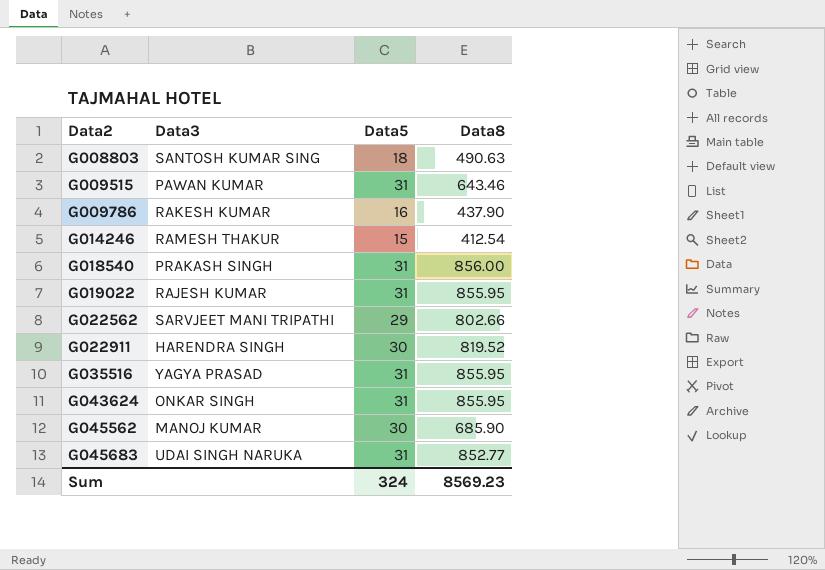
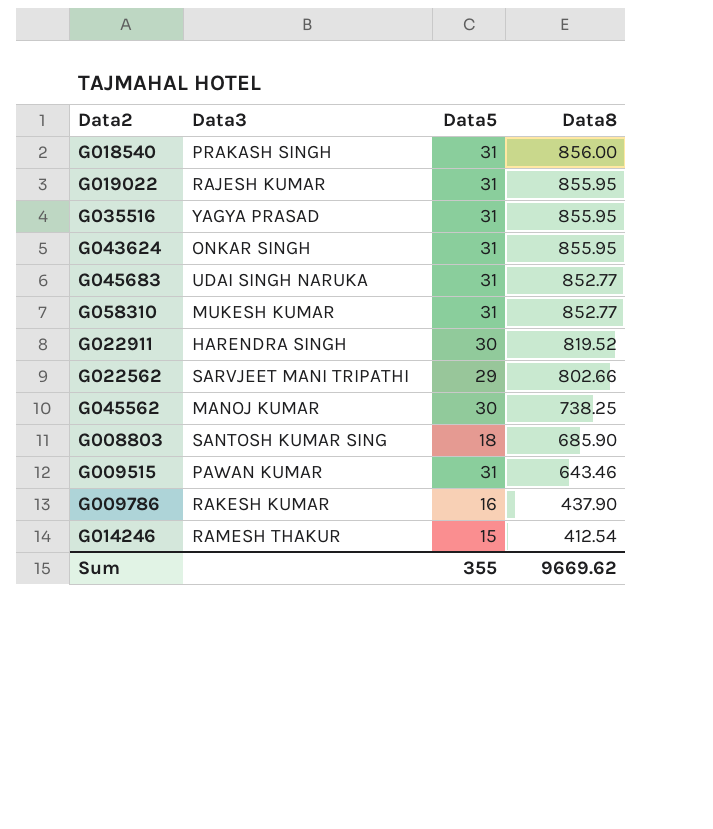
row order: Data2 ascending -> Data8 descending
row G058310: none -> MUKESH KUMAR | 31 | 852.77
G045562 | Data8: 685.90 -> 738.25
G008803 | Data8: 490.63 -> 685.90
Sum | Data5: 324 -> 355
Sum | Data8: 8569.23 -> 9669.62

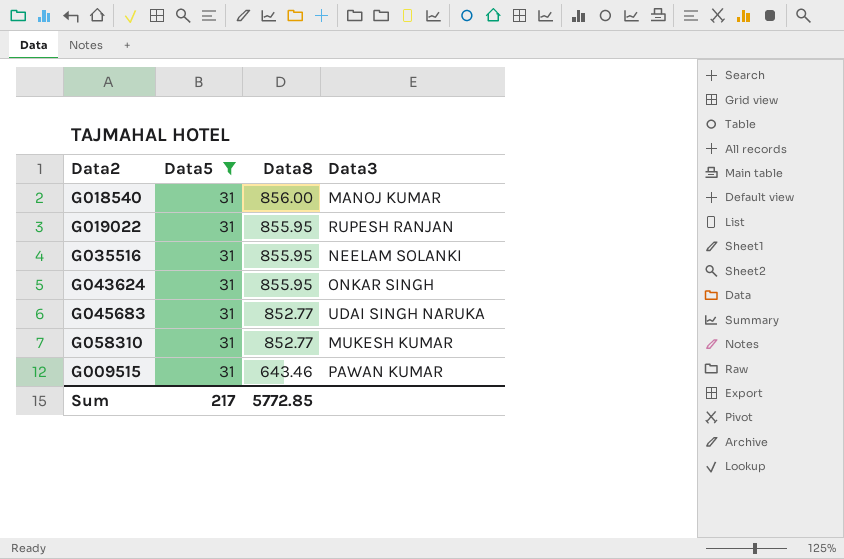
filter: none -> Data5 = 31
column Data3 | position: 2 -> 4
G018540 | Data3: PRAKASH SINGH -> MANOJ KUMAR
G019022 | Data3: RAJESH KUMAR -> RUPESH RANJAN
G035516 | Data3: YAGYA PRASAD -> NEELAM SOLANKI
Sum | Data5: 355 -> 217
Sum | Data8: 9669.62 -> 5772.85

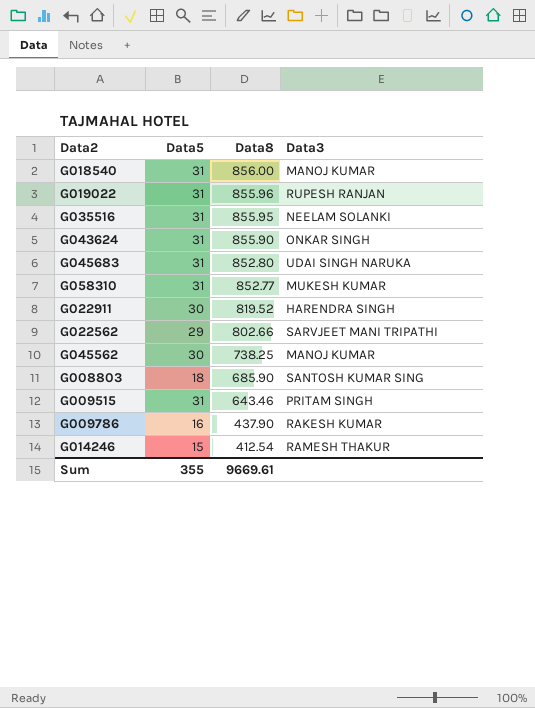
filter: Data5 = 31 -> none
G019022 | Data8: 855.95 -> 855.96
G043624 | Data8: 855.95 -> 855.90
G045683 | Data8: 852.77 -> 852.80
G009515 | Data3: PAWAN KUMAR -> PRITAM SINGH
Sum | Data5: 217 -> 355
Sum | Data8: 5772.85 -> 9669.61

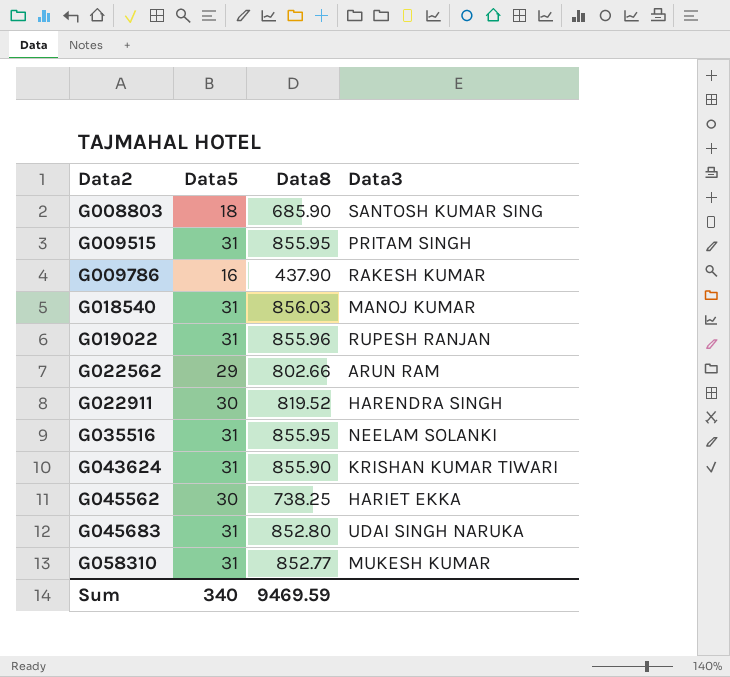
row order: Data8 descending -> Data2 ascending
row G014246: 15 | 412.54 | RAMESH THAKUR -> none
G009515 | Data8: 643.46 -> 855.95
G018540 | Data8: 856.00 -> 856.03
G022562 | Data3: SARVJEET MANI TRIPATHI -> ARUN RAM
G043624 | Data3: ONKAR SINGH -> KRISHAN KUMAR TIWARI
G045562 | Data3: MANOJ KUMAR -> HARIET EKKA
Sum | Data5: 355 -> 340
Sum | Data8: 9669.61 -> 9469.59

